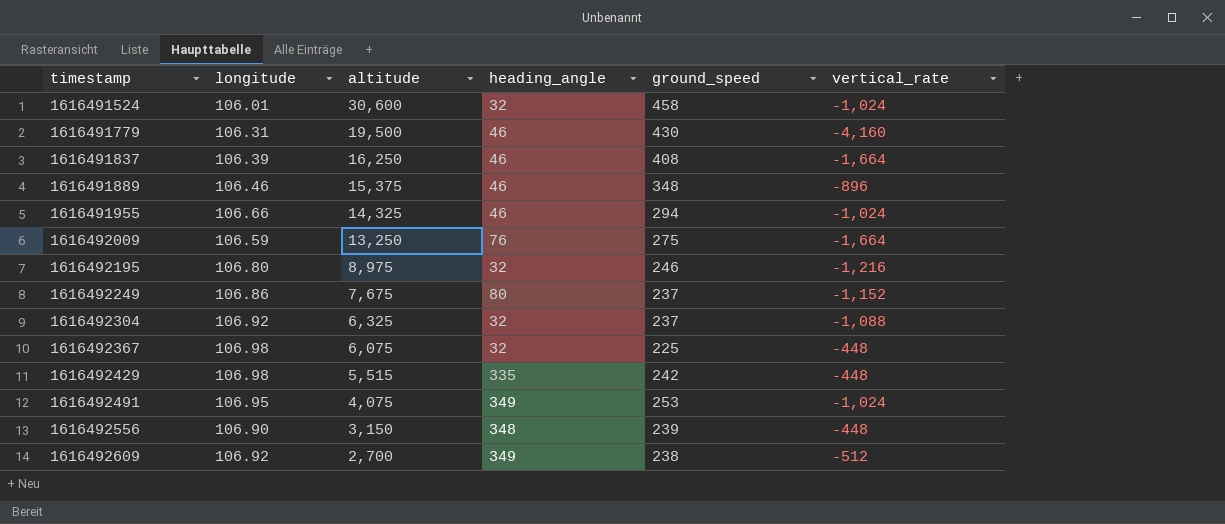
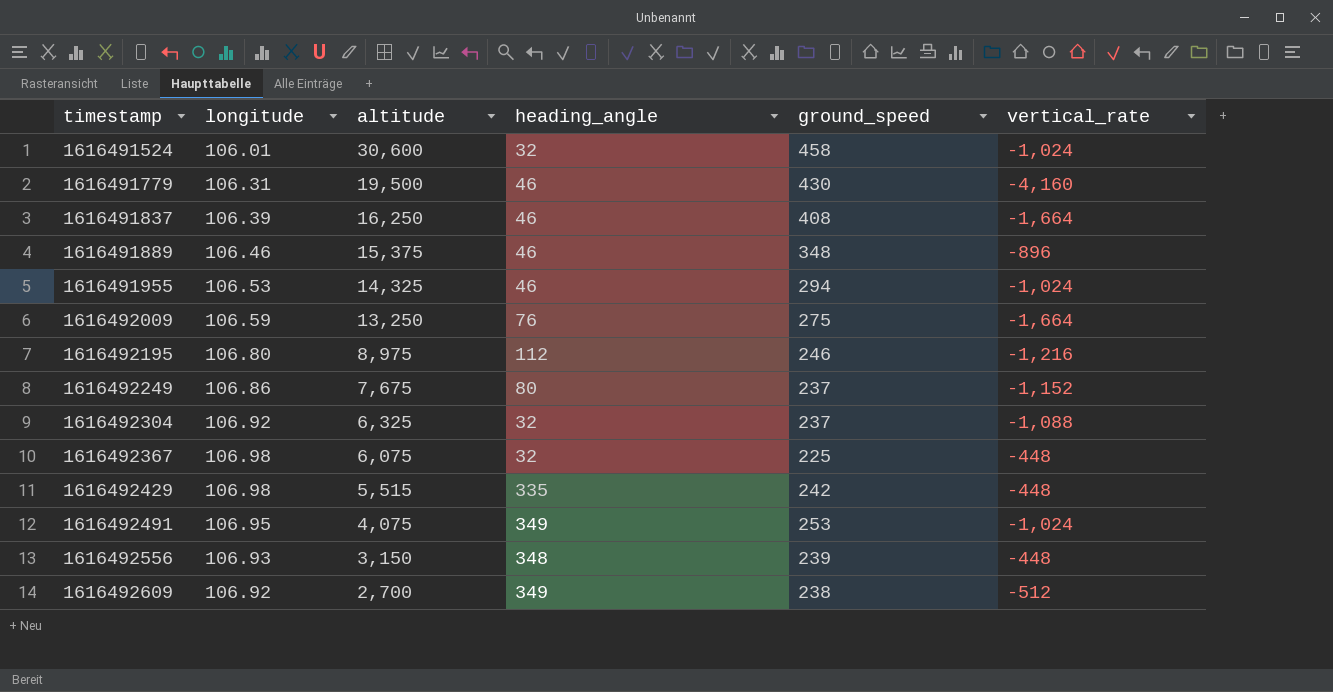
1616491955 | longitude: 106.66 -> 106.53
1616492195 | heading_angle: 32 -> 112
1616492556 | longitude: 106.90 -> 106.93

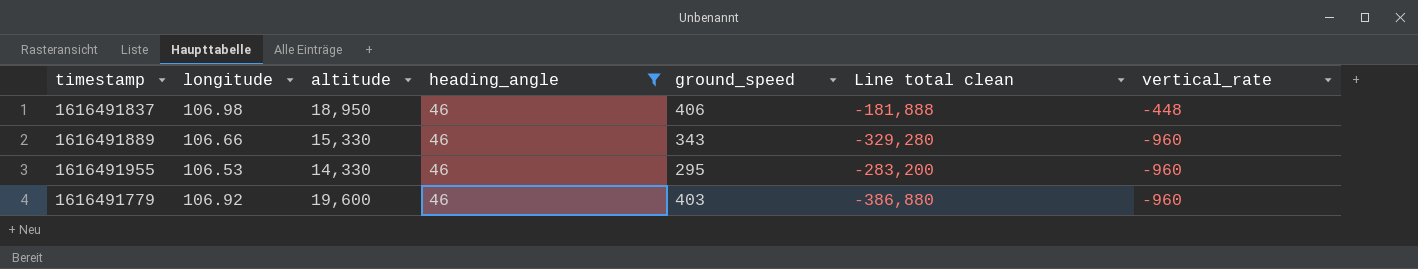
filter: none -> heading_angle = 46
row order: timestamp ascending -> vertical_rate descending
column Line total clean | formula: none -> [ground_speed] * [vertical_rate]
1616491837 | longitude: 106.39 -> 106.98
1616491837 | altitude: 16,250 -> 18,950
1616491837 | ground_speed: 408 -> 406
1616491837 | vertical_rate: -1,664 -> -448
1616491889 | longitude: 106.46 -> 106.66
1616491889 | altitude: 15,375 -> 15,330
1616491889 | ground_speed: 348 -> 343
1616491889 | vertical_rate: -896 -> -960
1616491955 | altitude: 14,325 -> 14,330
1616491955 | ground_speed: 294 -> 295
1616491955 | vertical_rate: -1,024 -> -960
1616491779 | longitude: 106.31 -> 106.92
1616491779 | altitude: 19,500 -> 19,600
1616491779 | ground_speed: 430 -> 403
1616491779 | vertical_rate: -4,160 -> -960

